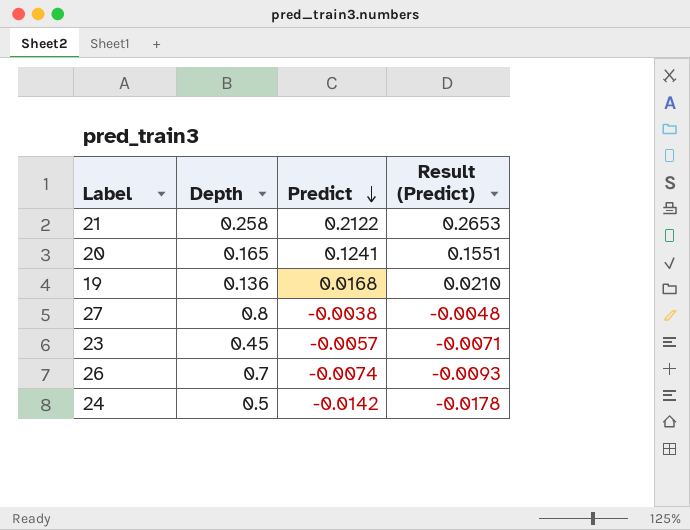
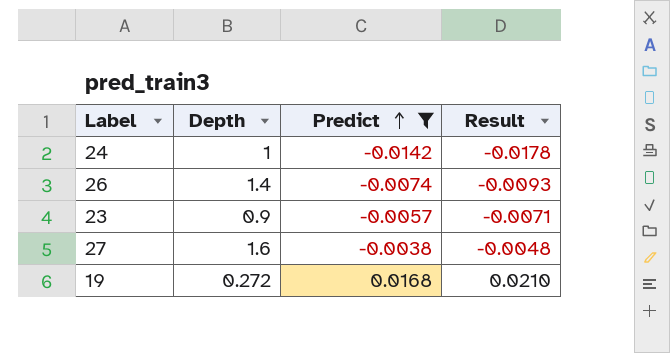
filter: none -> Predict <= 0.0168
row order: Predict descending -> Predict ascending
column name: Result (Predict) -> Result
24 | Depth: 0.5 -> 1
26 | Depth: 0.7 -> 1.4
23 | Depth: 0.45 -> 0.9
27 | Depth: 0.8 -> 1.6
19 | Depth: 0.136 -> 0.272

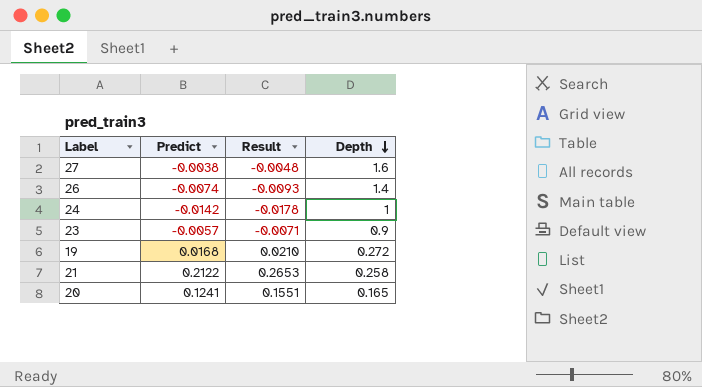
filter: Predict <= 0.0168 -> none
row order: Predict ascending -> Depth descending
column Depth | position: 2 -> 4

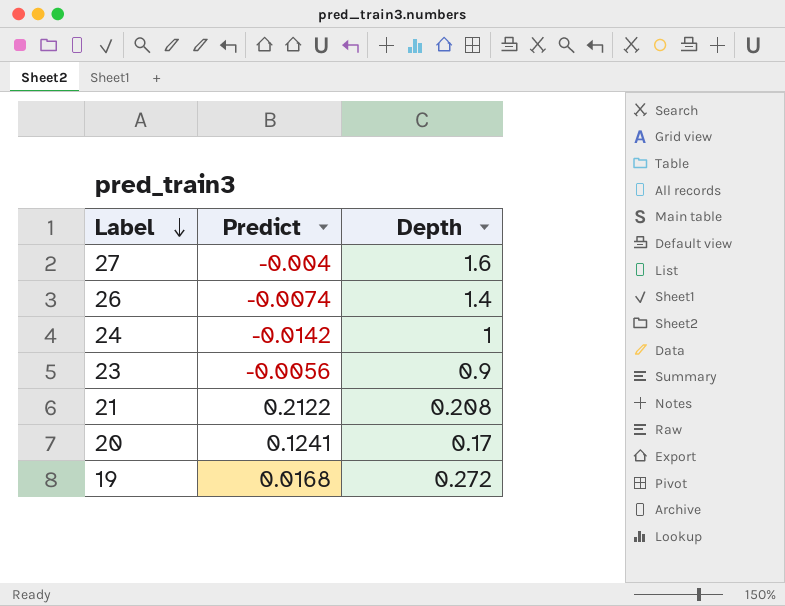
row order: Depth descending -> Label descending
column Result | formula: [Predict] * 1.25 -> none
27 | Predict: -0.0038 -> -0.004
23 | Predict: -0.0057 -> -0.0056
21 | Depth: 0.258 -> 0.208
20 | Depth: 0.165 -> 0.17

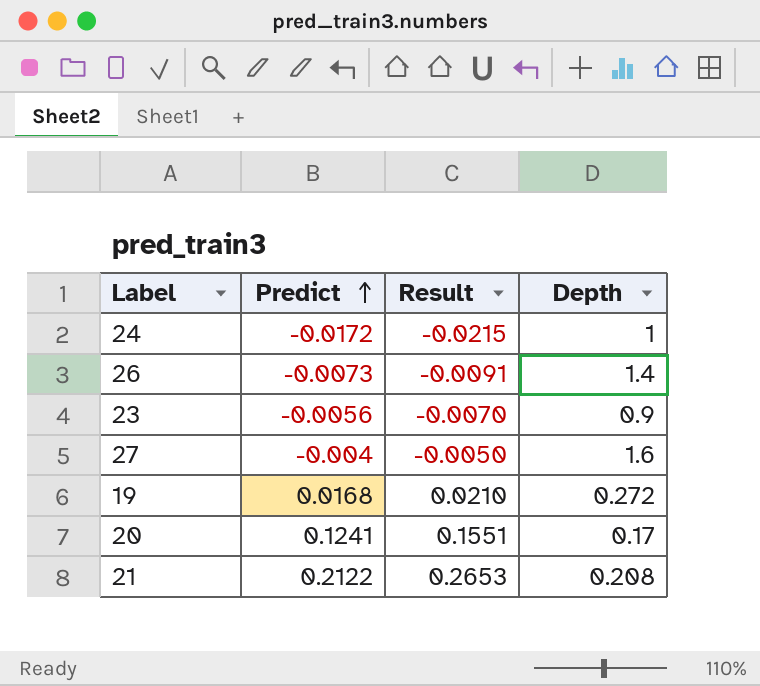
row order: Label descending -> Predict ascending
column Result | formula: none -> [Predict] * 1.25
24 | Predict: -0.0142 -> -0.0172
26 | Predict: -0.0074 -> -0.0073

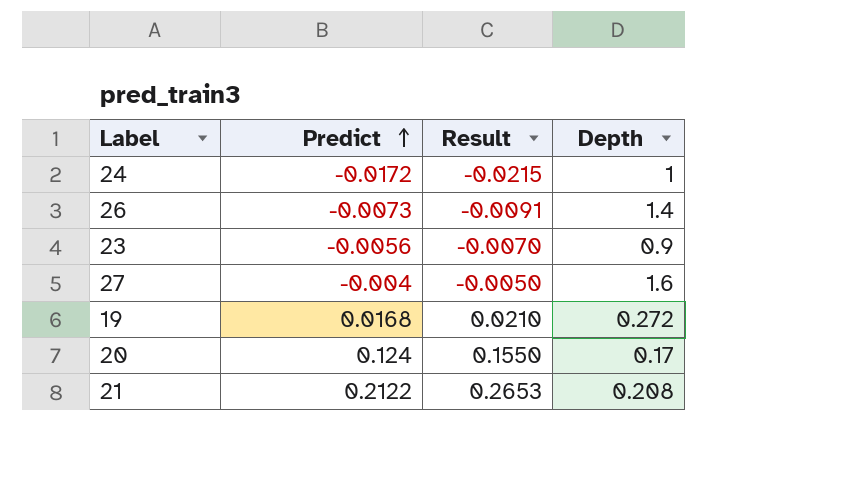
20 | Predict: 0.1241 -> 0.124
20 | Result: 0.1551 -> 0.1550

